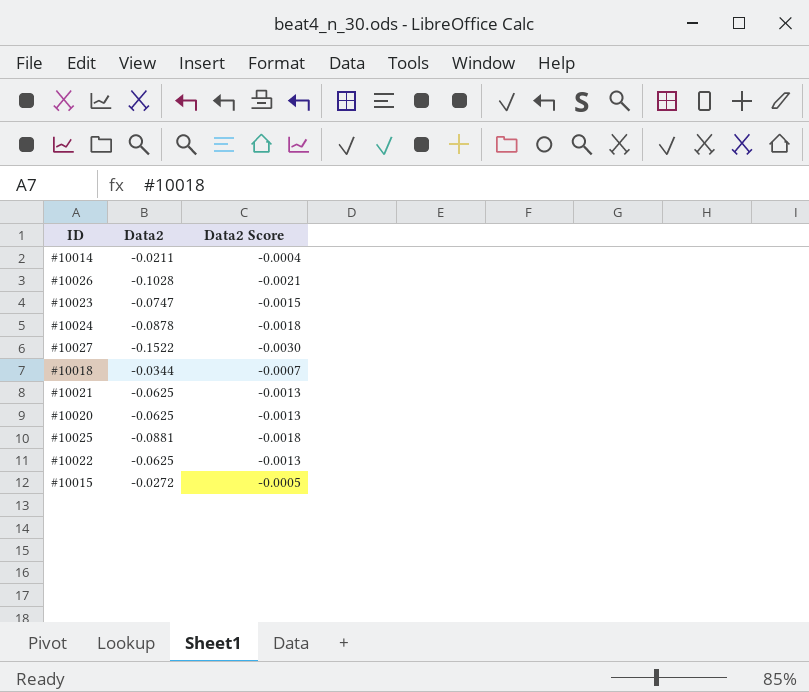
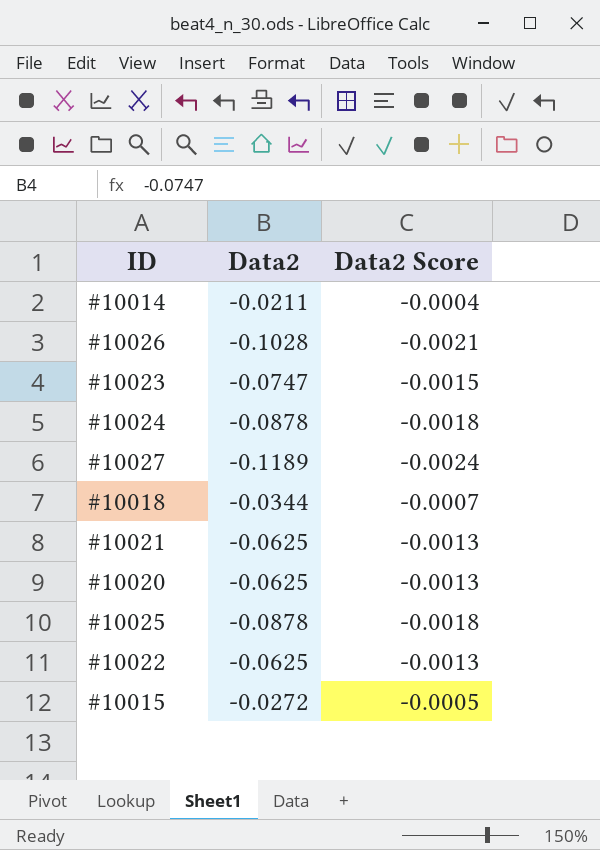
#10027 | Data2: -0.1522 -> -0.1189
#10027 | Data2 Score: -0.0030 -> -0.0024
#10025 | Data2: -0.0881 -> -0.0878

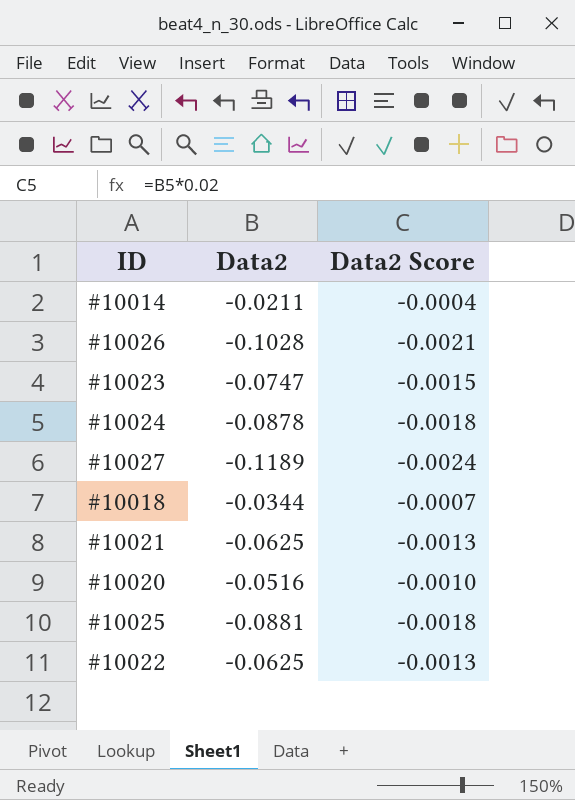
row #10015: -0.0272 | -0.0005 -> none
#10020 | Data2: -0.0625 -> -0.0516
#10020 | Data2 Score: -0.0013 -> -0.0010
#10025 | Data2: -0.0878 -> -0.0881

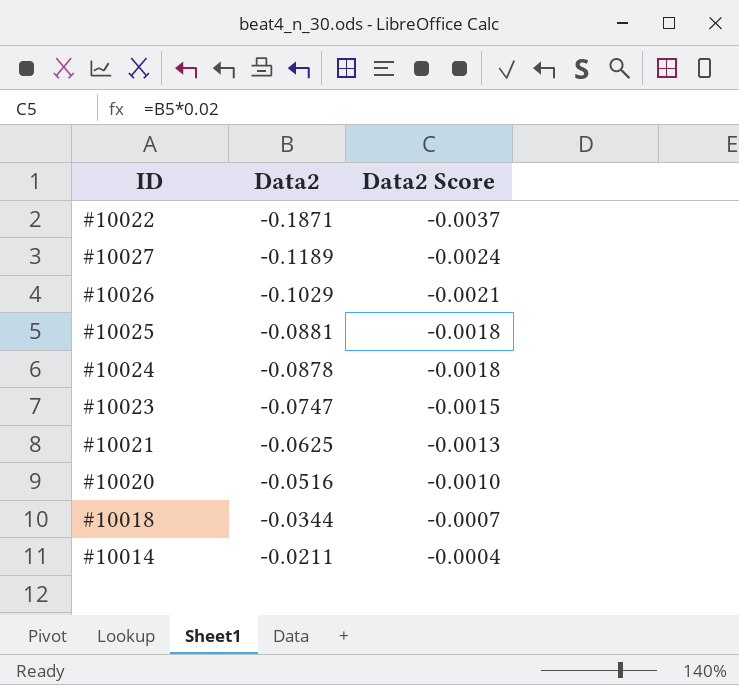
row order: none -> Data2 ascending
#10022 | Data2: -0.0625 -> -0.1871
#10022 | Data2 Score: -0.0013 -> -0.0037
#10026 | Data2: -0.1028 -> -0.1029

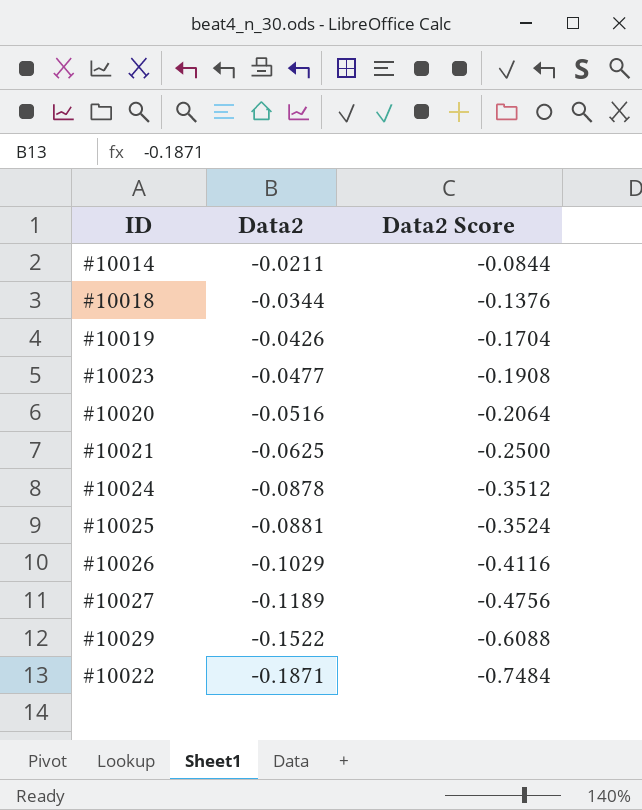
row order: Data2 ascending -> Data2 descending
column Data2 Score | formula: [Data2] * 0.02 -> [Data2] * 4
row #10019: none -> -0.0426 | -0.1704
#10023 | Data2: -0.0747 -> -0.0477
row #10029: none -> -0.1522 | -0.6088

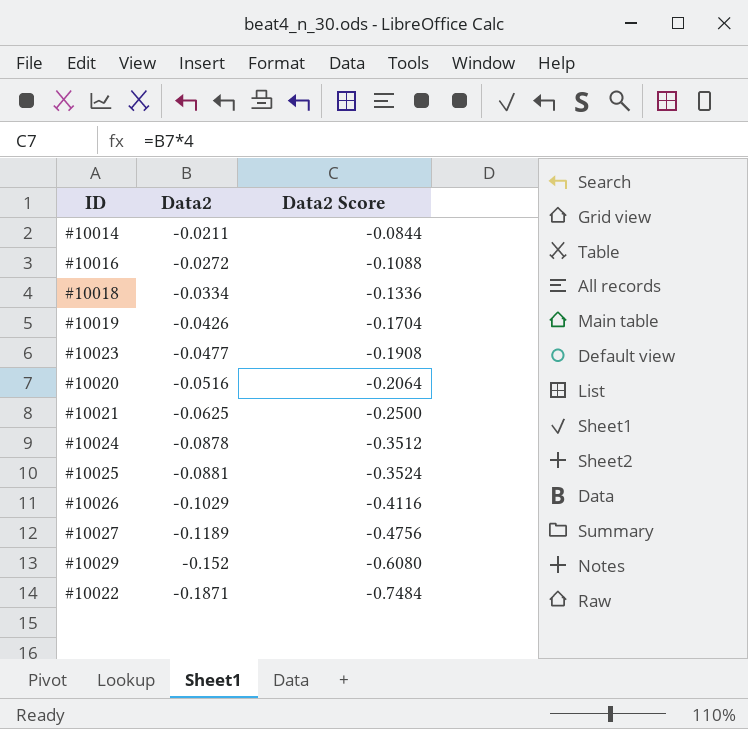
row #10016: none -> -0.0272 | -0.1088
#10018 | Data2: -0.0344 -> -0.0334
#10018 | Data2 Score: -0.1376 -> -0.1336
#10029 | Data2: -0.1522 -> -0.152
#10029 | Data2 Score: -0.6088 -> -0.6080

